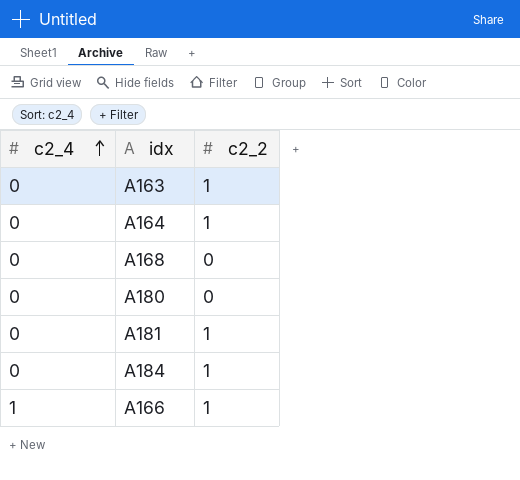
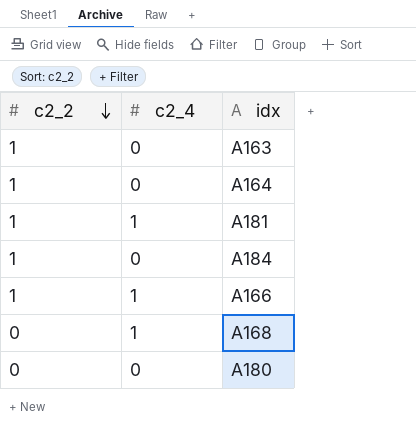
row order: c2_4 ascending -> c2_2 descending
column c2_2 | position: 3 -> 1
A181 | c2_4: 0 -> 1
A168 | c2_4: 0 -> 1

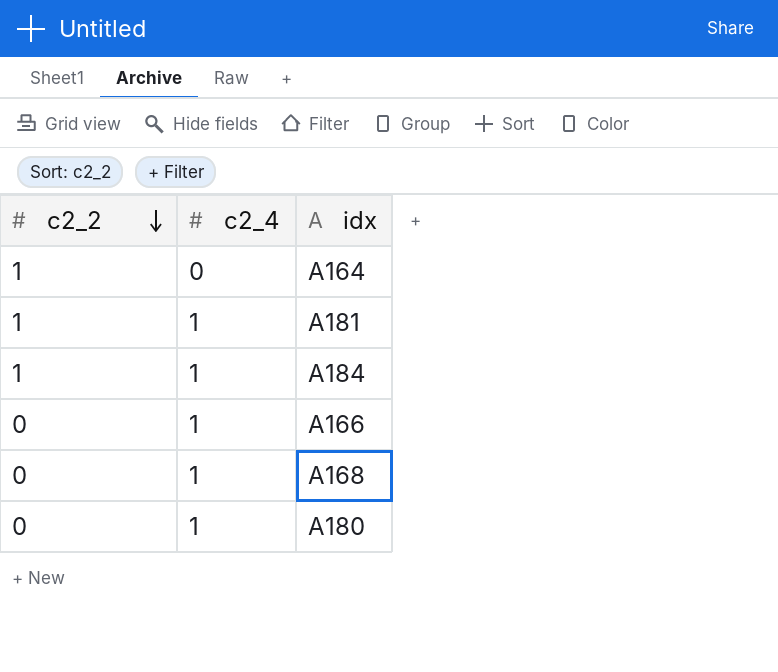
row A163: 1 | 0 -> none
A184 | c2_4: 0 -> 1
A166 | c2_2: 1 -> 0
A180 | c2_4: 0 -> 1

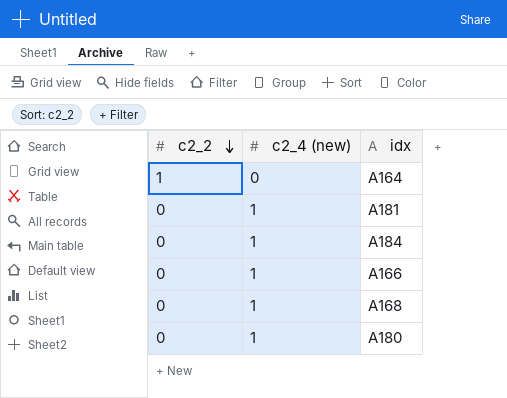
column name: c2_4 -> c2_4 (new)
A181 | c2_2: 1 -> 0
A184 | c2_2: 1 -> 0

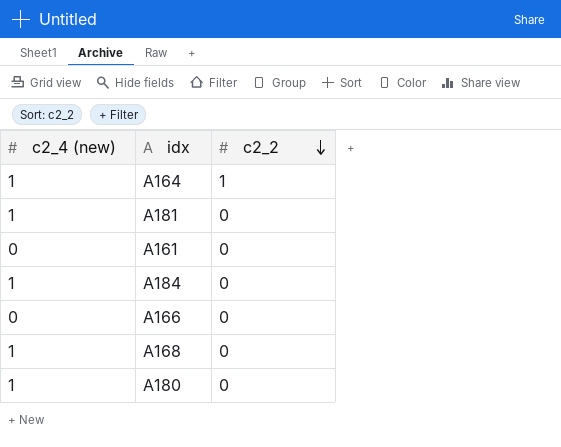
column c2_2 | position: 1 -> 3
A164 | c2_4 (new): 0 -> 1
row A161: none -> 0 | 0
A166 | c2_4 (new): 1 -> 0

